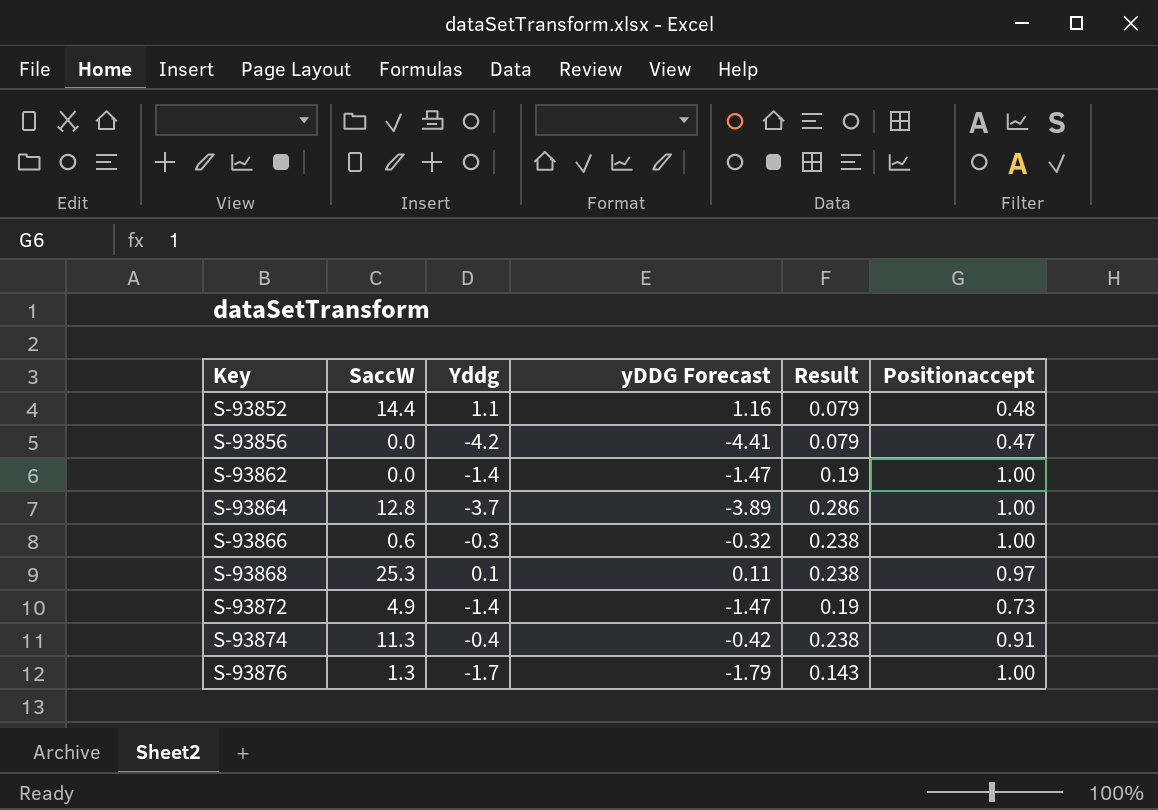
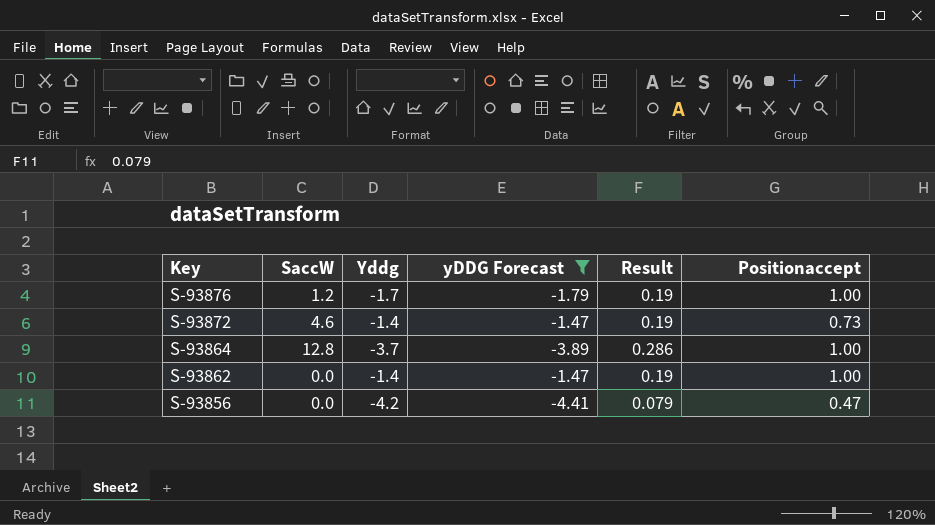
filter: none -> yDDG Forecast <= -1.47
row order: Key ascending -> Key descending
S-93876 | SaccW: 1.3 -> 1.2
S-93876 | Result: 0.143 -> 0.19
S-93872 | SaccW: 4.9 -> 4.6

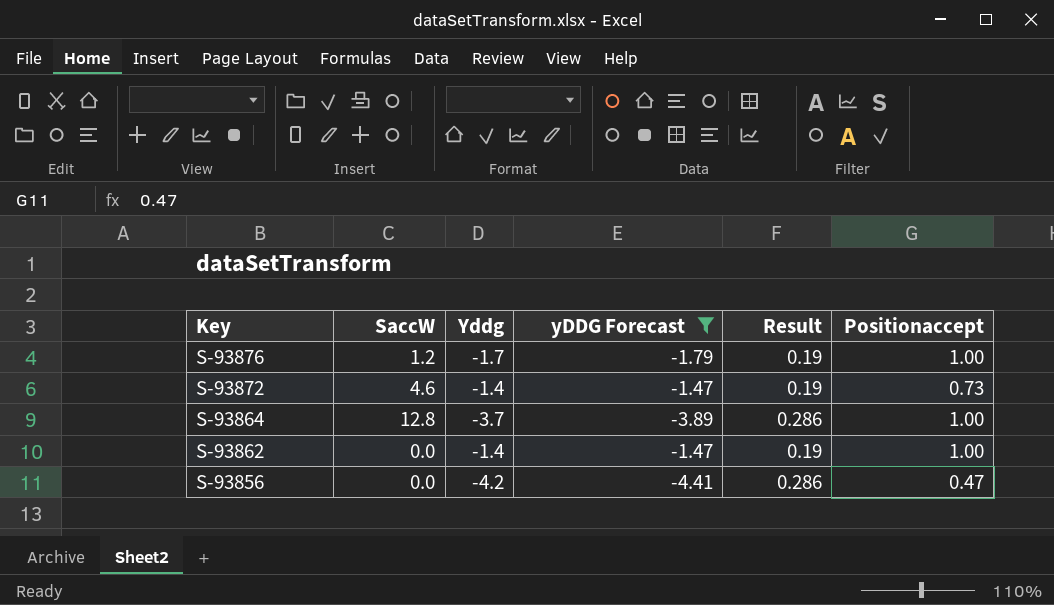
S-93856 | Result: 0.079 -> 0.286

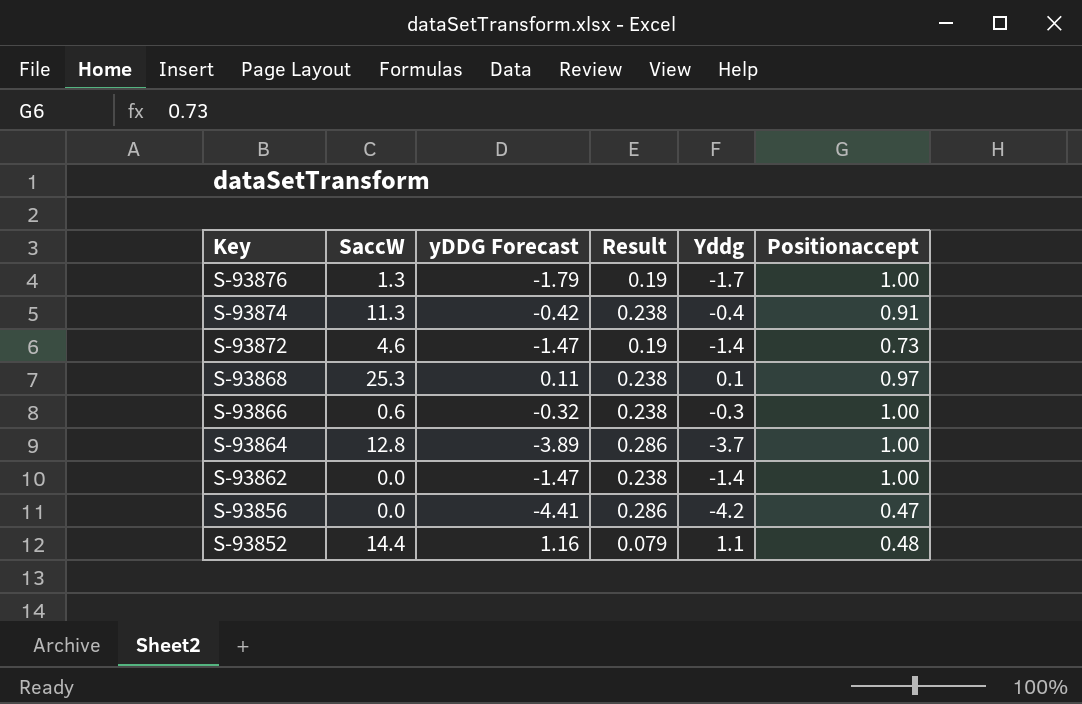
filter: yDDG Forecast <= -1.47 -> none
column Yddg | position: 3 -> 5
S-93876 | SaccW: 1.2 -> 1.3
S-93862 | Result: 0.19 -> 0.238

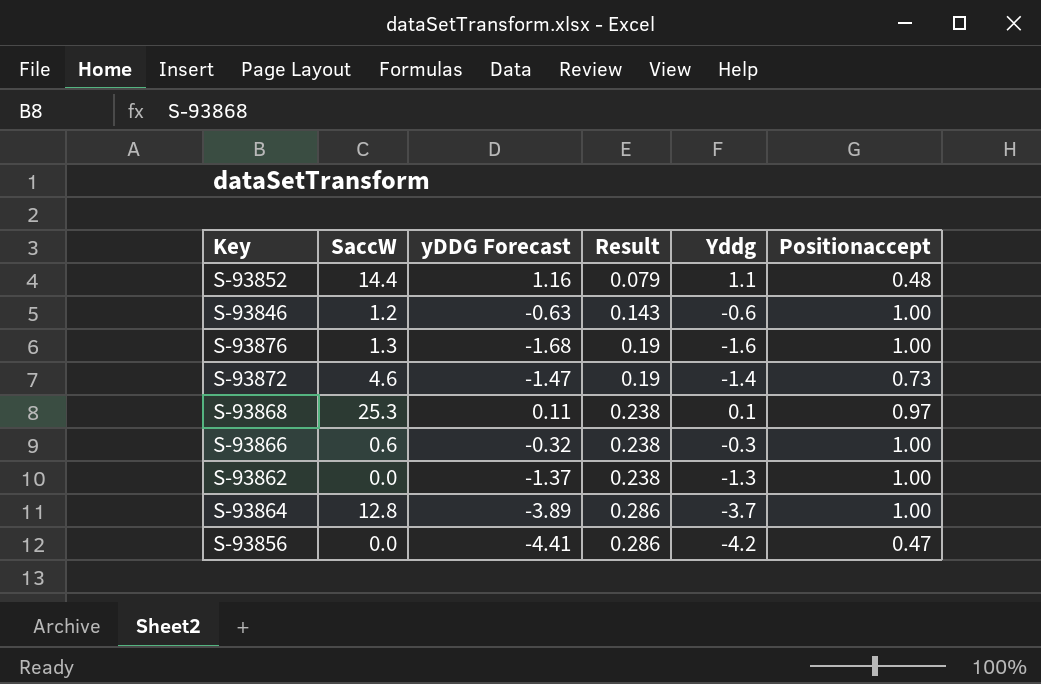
row order: Key descending -> Result ascending
row S-93874: 11.3 | -0.42 | 0.238 | -0.4 | 0.91 -> none
row S-93846: none -> 1.2 | -0.63 | 0.143 | -0.6 | 1.00
S-93876 | yDDG Forecast: -1.79 -> -1.68
S-93876 | Yddg: -1.7 -> -1.6
S-93862 | yDDG Forecast: -1.47 -> -1.37
S-93862 | Yddg: -1.4 -> -1.3

